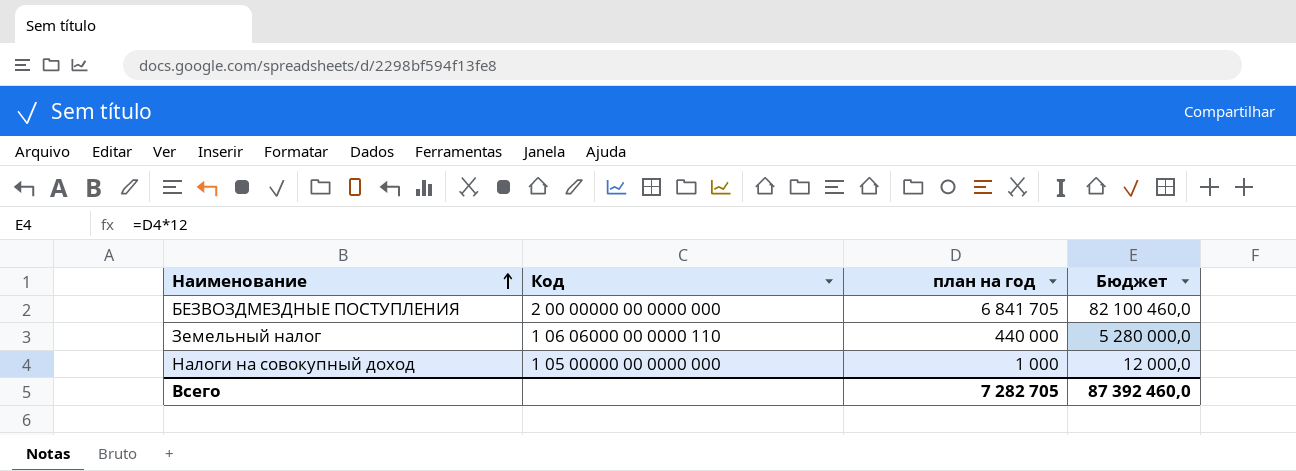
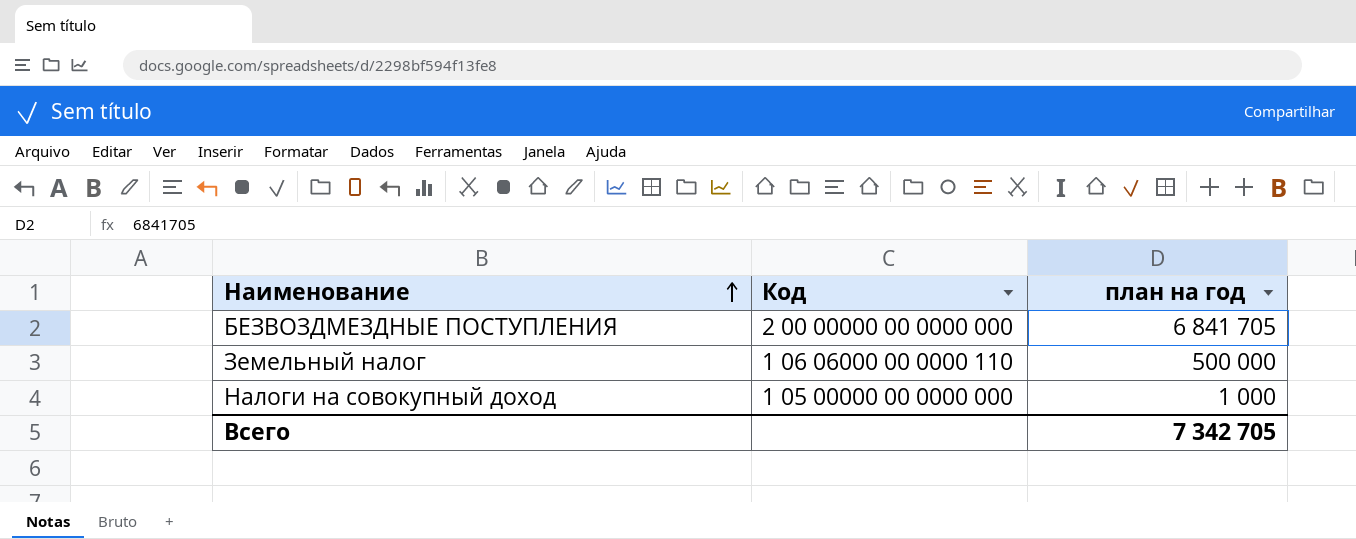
column Бюджет | formula: [план на год] * 12 -> none
Земельный налог | план на год: 440 000 -> 500 000
Всего | план на год: 7 282 705 -> 7 342 705

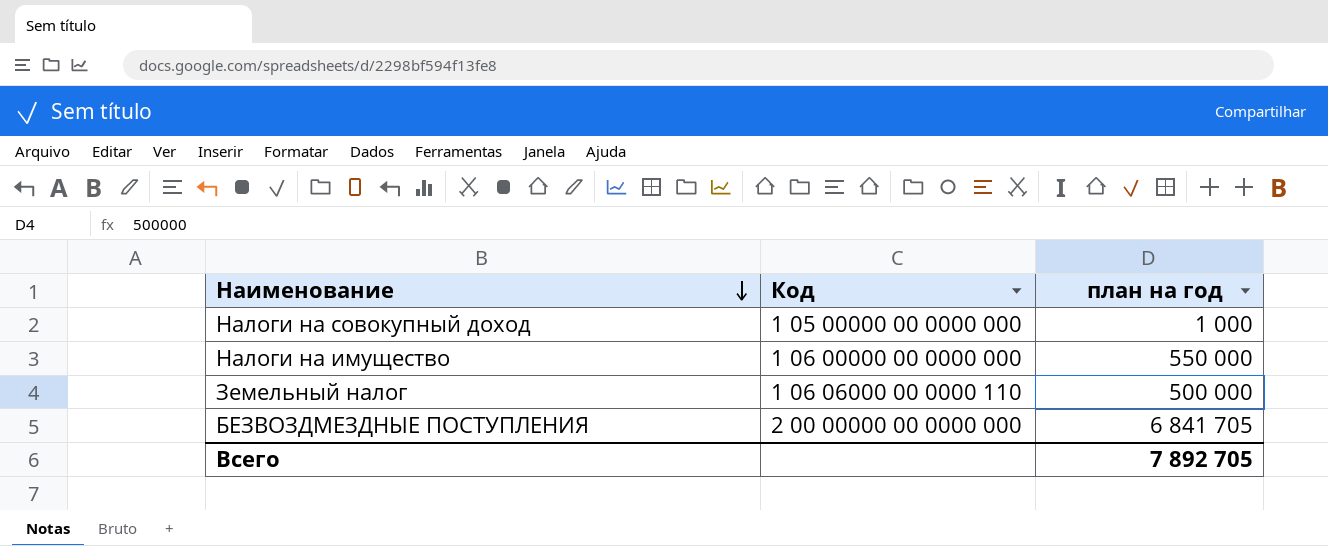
row order: Наименование ascending -> Наименование descending
row Налоги на имущество: none -> 1 06 00000 00 0000 000 | 550 000
Всего | план на год: 7 342 705 -> 7 892 705

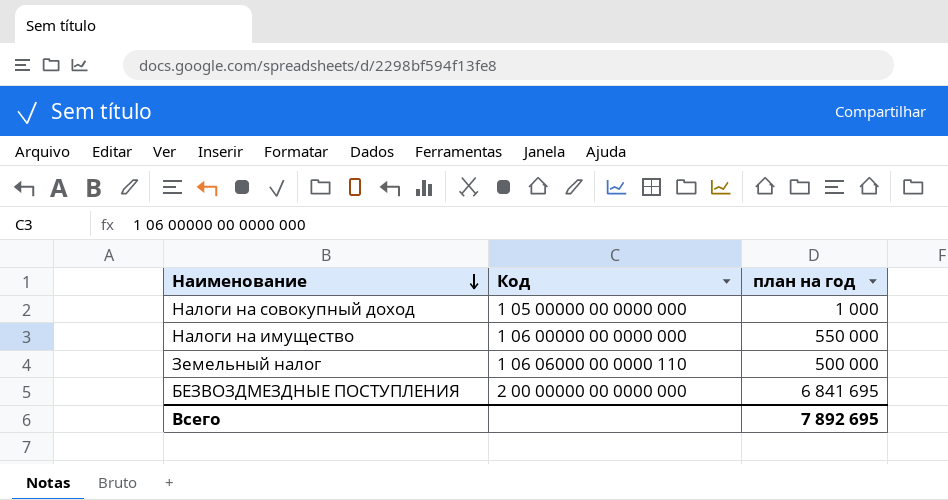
БЕЗВОЗДМЕЗДНЫЕ ПОСТУПЛЕНИЯ | план на год: 6 841 705 -> 6 841 695
Всего | план на год: 7 892 705 -> 7 892 695

